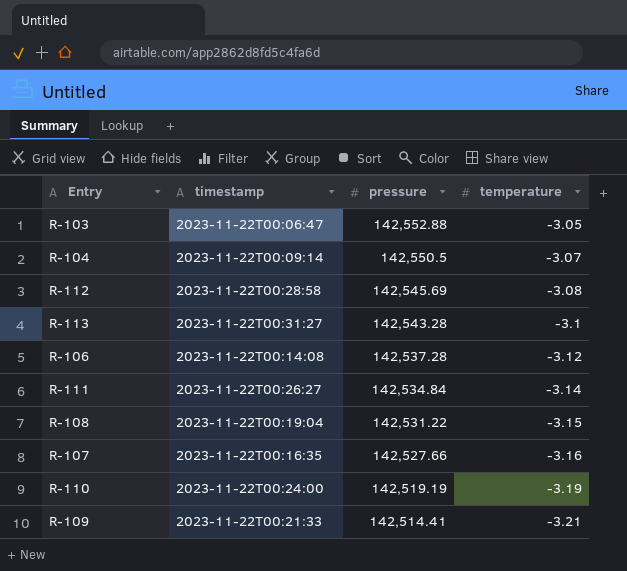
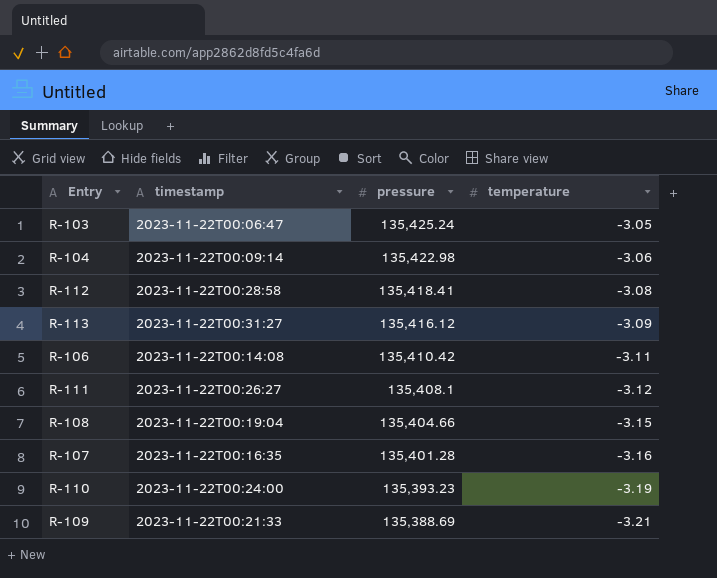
R-103 | pressure: 142,552.88 -> 135,425.24
R-104 | pressure: 142,550.5 -> 135,422.98
R-104 | temperature: -3.07 -> -3.06
R-112 | pressure: 142,545.69 -> 135,418.41
R-113 | pressure: 142,543.28 -> 135,416.12
R-113 | temperature: -3.1 -> -3.09
R-106 | pressure: 142,537.28 -> 135,410.42
R-106 | temperature: -3.12 -> -3.11
R-111 | pressure: 142,534.84 -> 135,408.1
R-111 | temperature: -3.14 -> -3.12
R-108 | pressure: 142,531.22 -> 135,404.66
R-107 | pressure: 142,527.66 -> 135,401.28
R-110 | pressure: 142,519.19 -> 135,393.23
R-109 | pressure: 142,514.41 -> 135,388.69

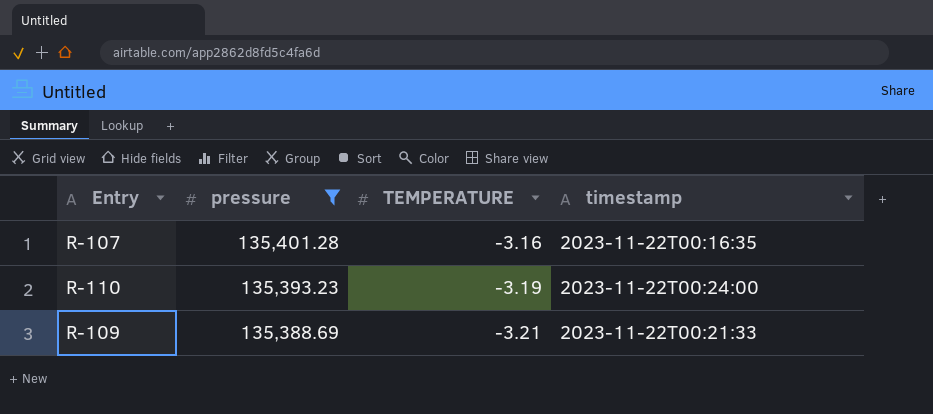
filter: none -> pressure <= 135,401.28
column name: temperature -> TEMPERATURE
column timestamp | position: 2 -> 4

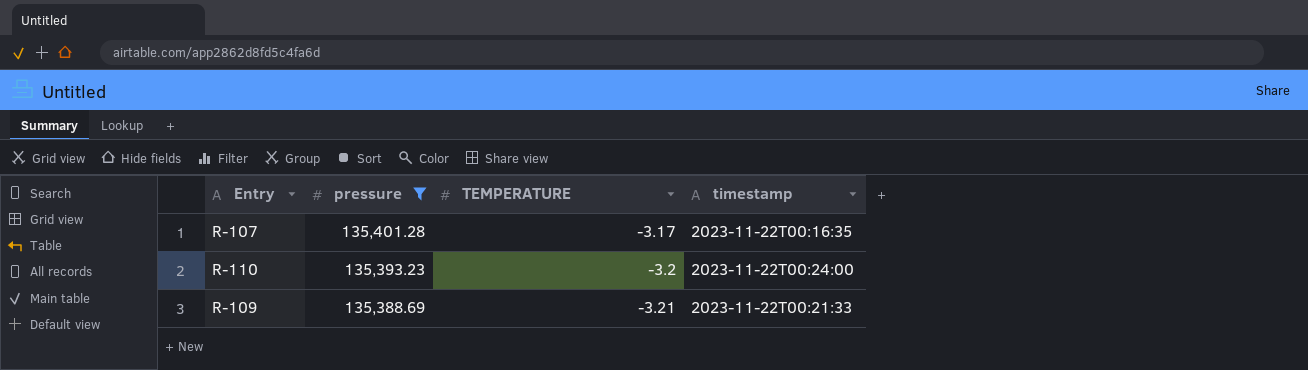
R-107 | TEMPERATURE: -3.16 -> -3.17
R-110 | TEMPERATURE: -3.19 -> -3.2

